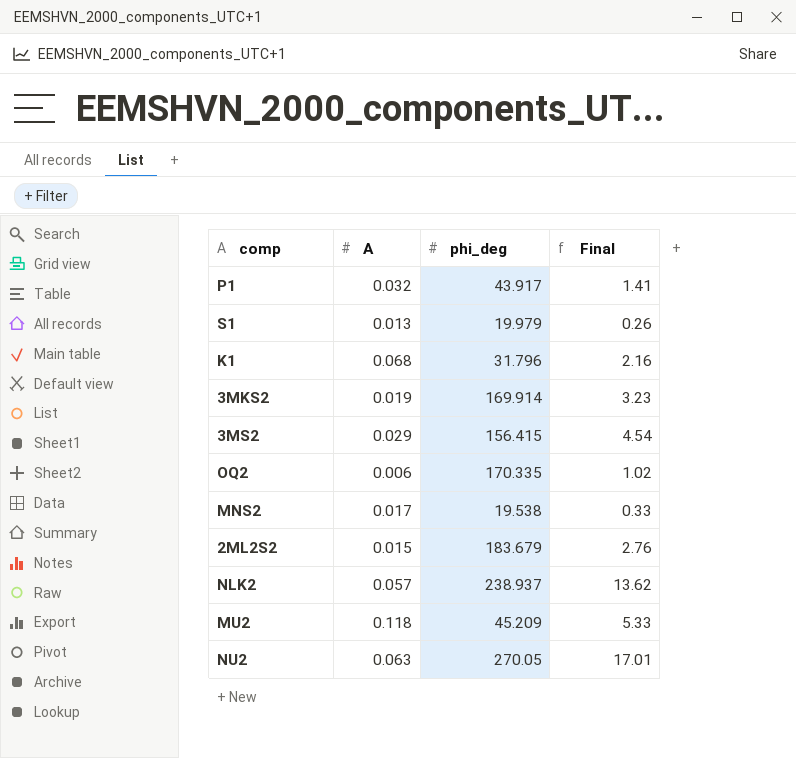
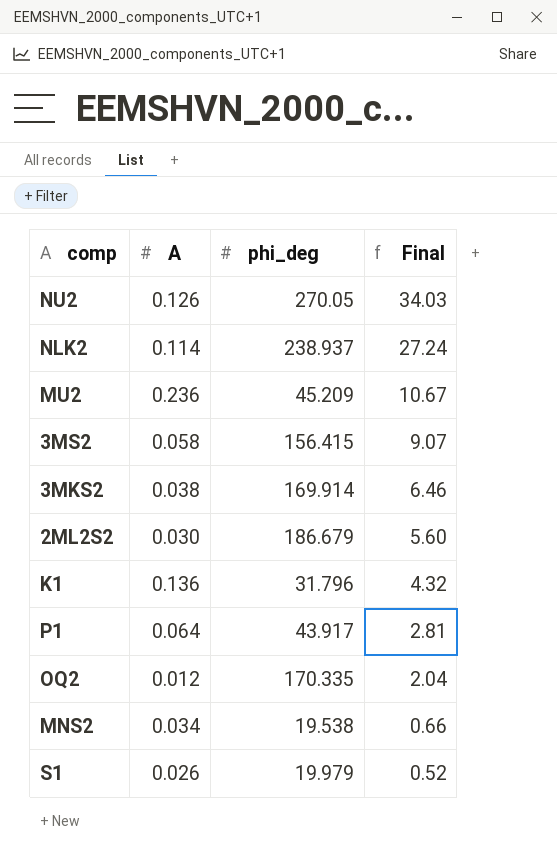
row order: none -> Final descending
NU2 | A: 0.063 -> 0.126
NU2 | Final: 17.01 -> 34.03
NLK2 | A: 0.057 -> 0.114
NLK2 | Final: 13.62 -> 27.24
MU2 | A: 0.118 -> 0.236
MU2 | Final: 5.33 -> 10.67
3MS2 | A: 0.029 -> 0.058
3MS2 | Final: 4.54 -> 9.07
3MKS2 | A: 0.019 -> 0.038
3MKS2 | Final: 3.23 -> 6.46
2ML2S2 | A: 0.015 -> 0.030
2ML2S2 | phi_deg: 183.679 -> 186.679
2ML2S2 | Final: 2.76 -> 5.60
K1 | A: 0.068 -> 0.136
K1 | Final: 2.16 -> 4.32
P1 | A: 0.032 -> 0.064
P1 | Final: 1.41 -> 2.81
OQ2 | A: 0.006 -> 0.012
OQ2 | Final: 1.02 -> 2.04
MNS2 | A: 0.017 -> 0.034
MNS2 | Final: 0.33 -> 0.66
S1 | A: 0.013 -> 0.026
S1 | Final: 0.26 -> 0.52

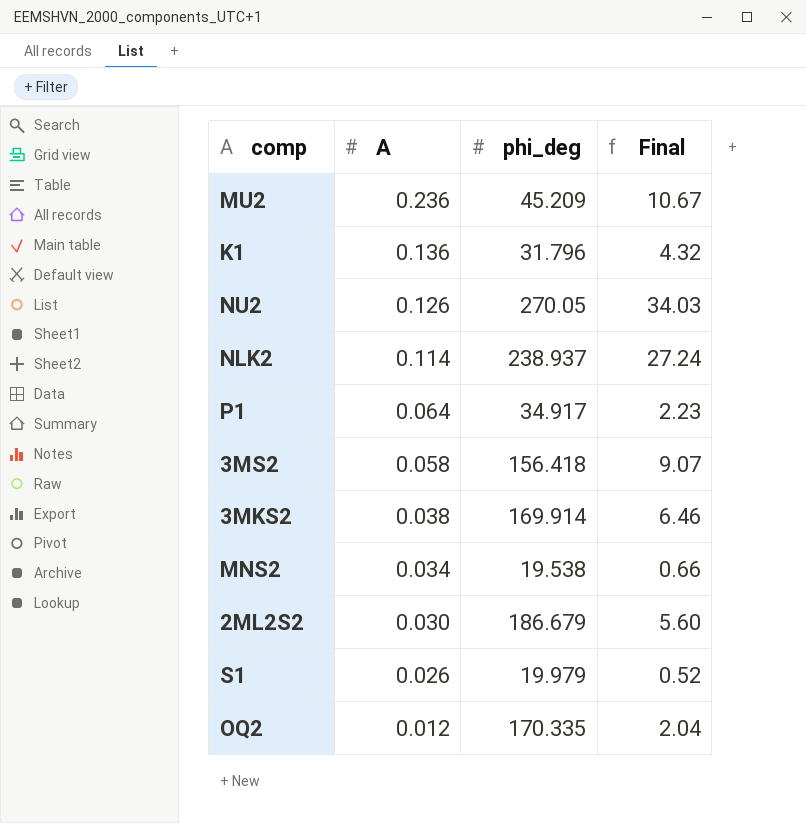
row order: Final descending -> A descending
P1 | phi_deg: 43.917 -> 34.917
P1 | Final: 2.81 -> 2.23
3MS2 | phi_deg: 156.415 -> 156.418

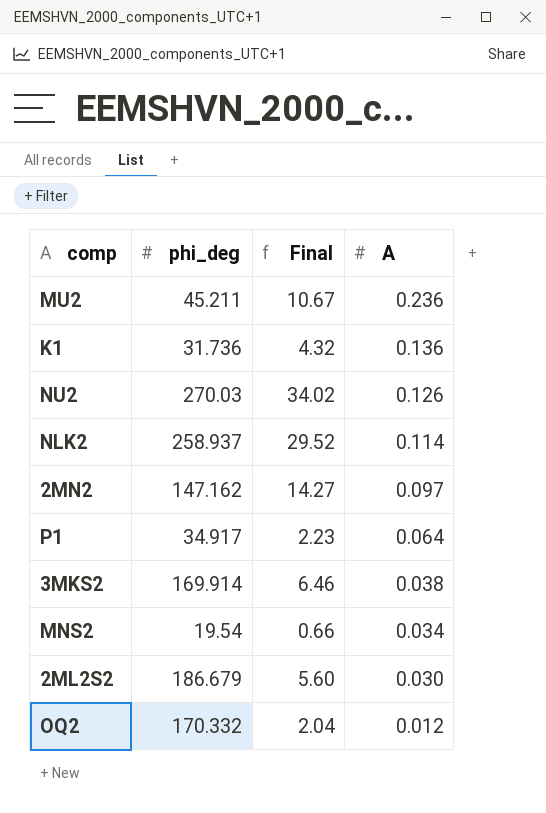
column A | position: 2 -> 4
row 3MS2: 0.058 | 156.418 | 9.07 -> none
row S1: 0.026 | 19.979 | 0.52 -> none
MU2 | phi_deg: 45.209 -> 45.211
K1 | phi_deg: 31.796 -> 31.736
NU2 | phi_deg: 270.05 -> 270.03
NU2 | Final: 34.03 -> 34.02
NLK2 | phi_deg: 238.937 -> 258.937
NLK2 | Final: 27.24 -> 29.52
row 2MN2: none -> 147.162 | 14.27 | 0.097
MNS2 | phi_deg: 19.538 -> 19.54
OQ2 | phi_deg: 170.335 -> 170.332

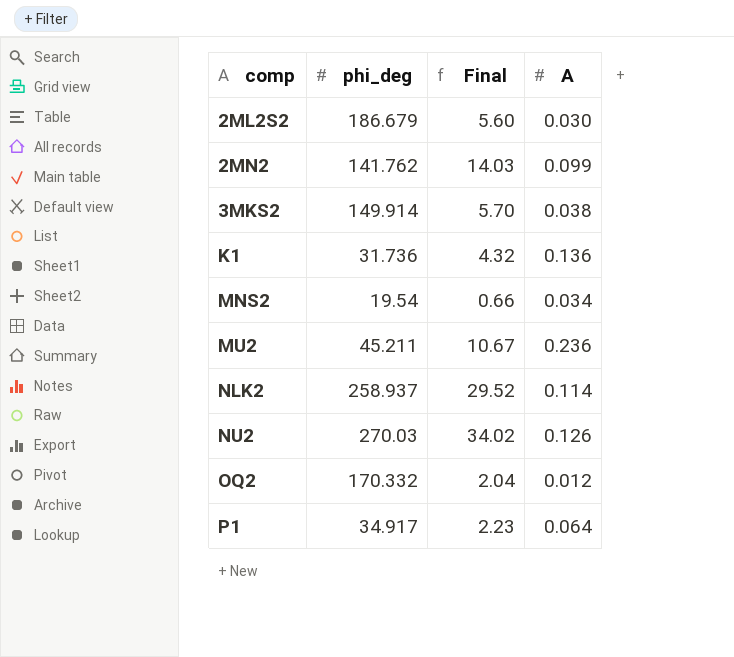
row order: A descending -> comp ascending
2MN2 | phi_deg: 147.162 -> 141.762
2MN2 | Final: 14.27 -> 14.03
2MN2 | A: 0.097 -> 0.099
3MKS2 | phi_deg: 169.914 -> 149.914
3MKS2 | Final: 6.46 -> 5.70

